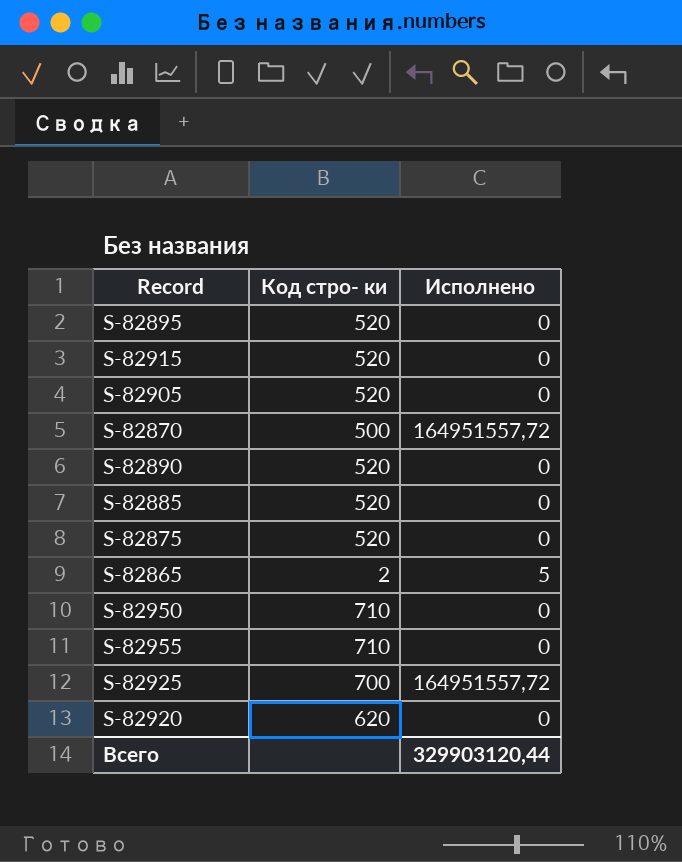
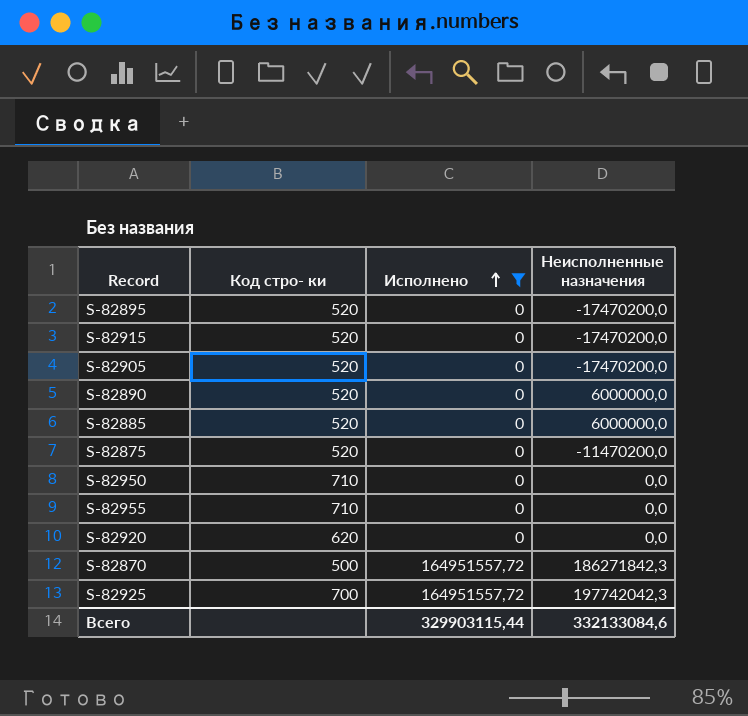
filter: none -> Исполнено != 5
row order: none -> Исполнено ascending
column Неисполненные назначения | position: none -> 4
Всего | Исполнено: 329903120,44 -> 329903115,44

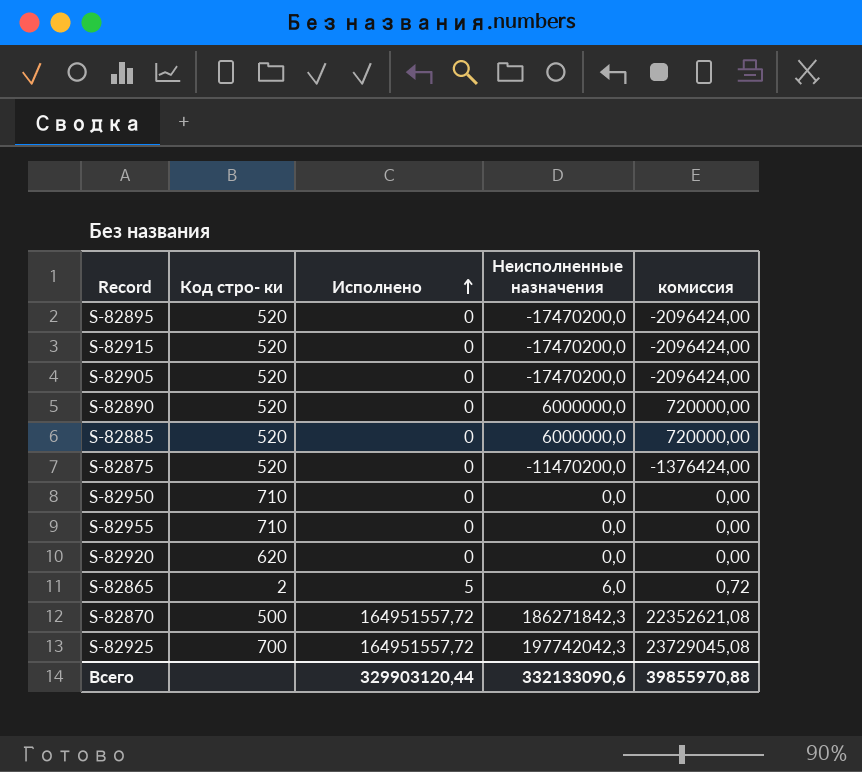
filter: Исполнено != 5 -> none
column комиссия | formula: none -> [Неисполненные назначения] * 0,12
Всего | Исполнено: 329903115,44 -> 329903120,44
Всего | Неисполненные назначения: 332133084,6 -> 332133090,6

